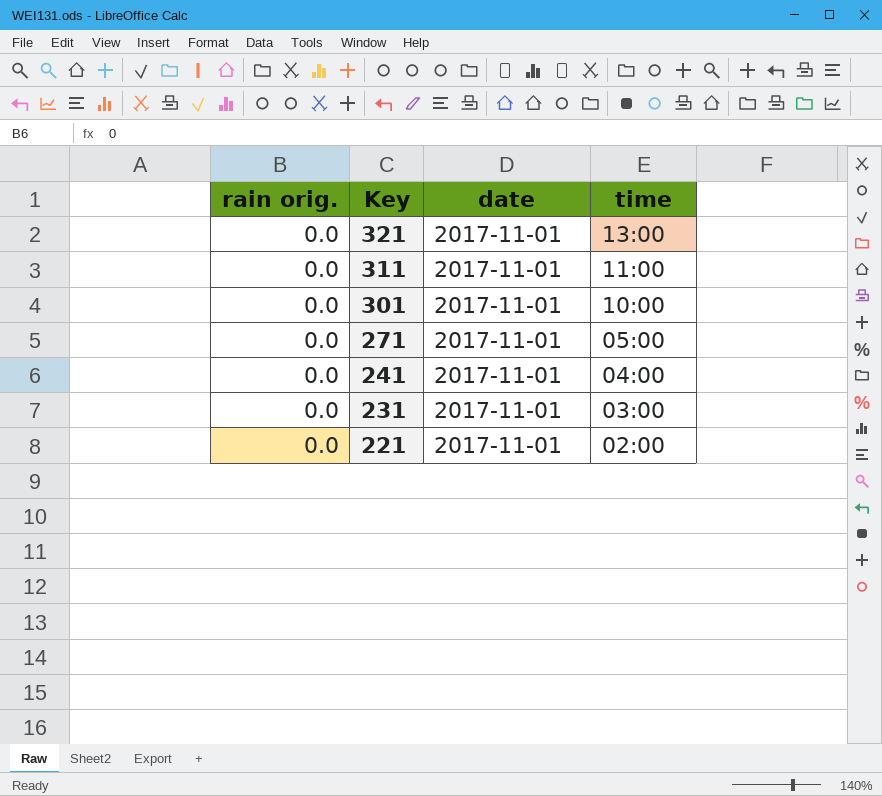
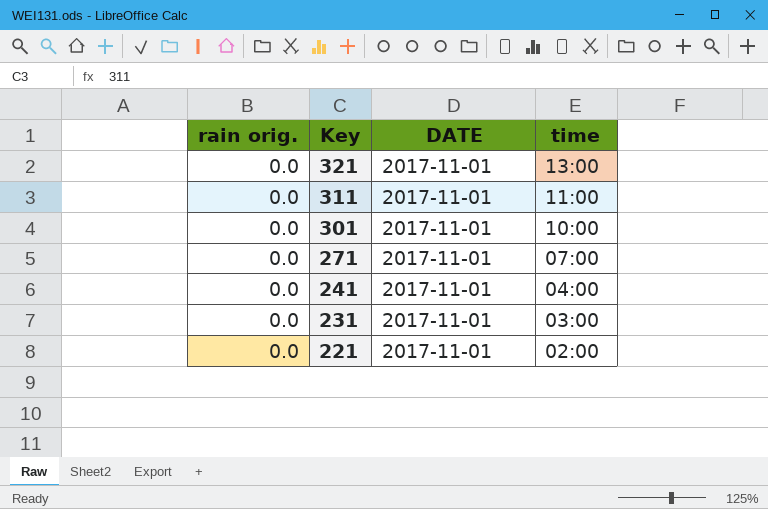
column name: date -> DATE
271 | time: 05:00 -> 07:00

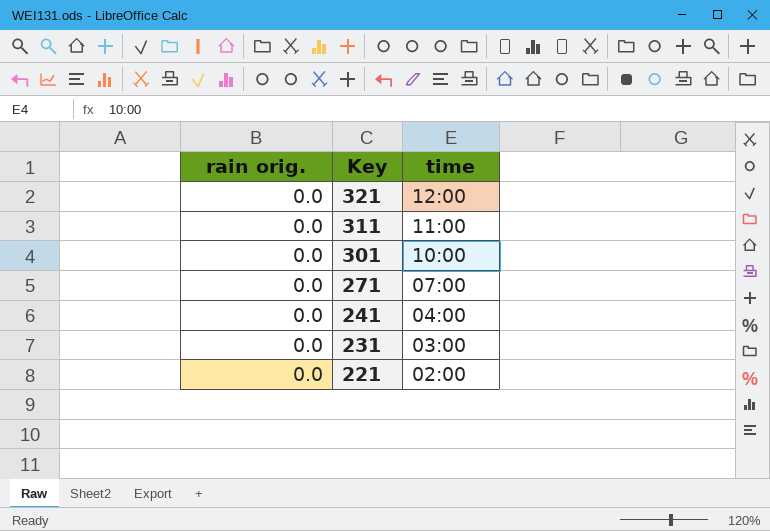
column DATE | position: 3 -> none
321 | time: 13:00 -> 12:00

